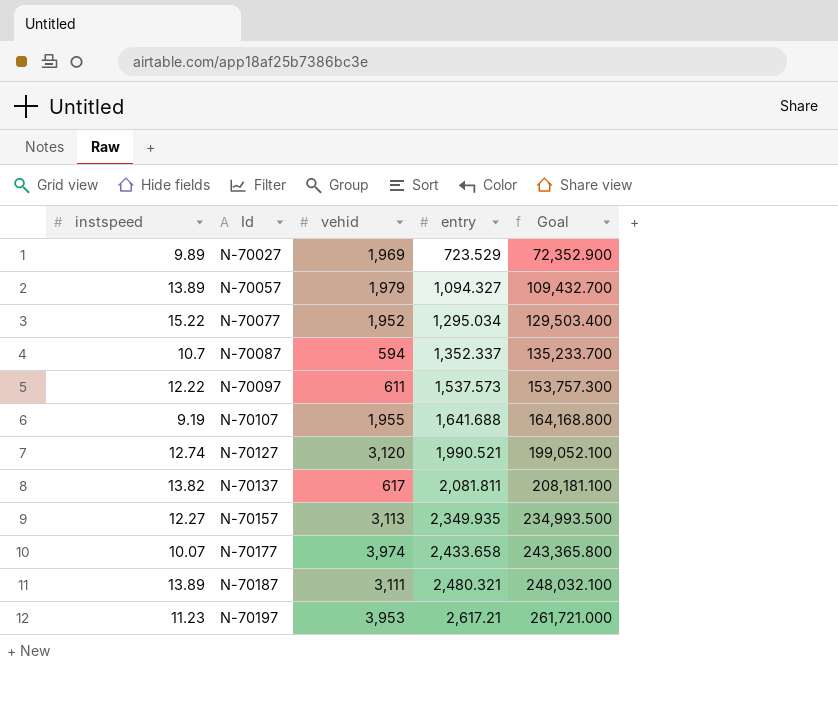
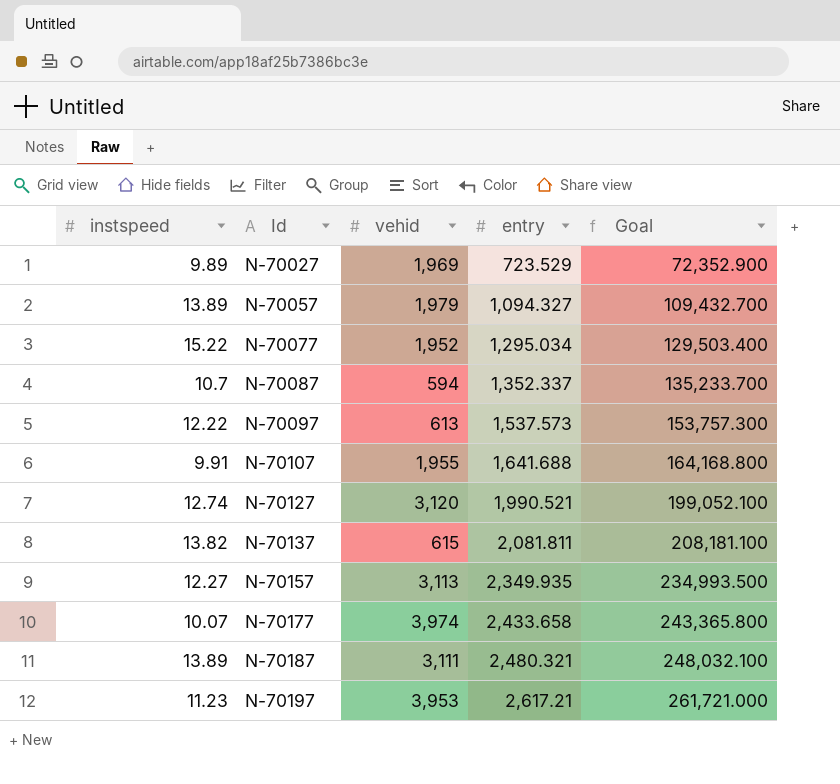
N-70097 | vehid: 611 -> 613
N-70107 | instspeed: 9.19 -> 9.91
N-70137 | vehid: 617 -> 615

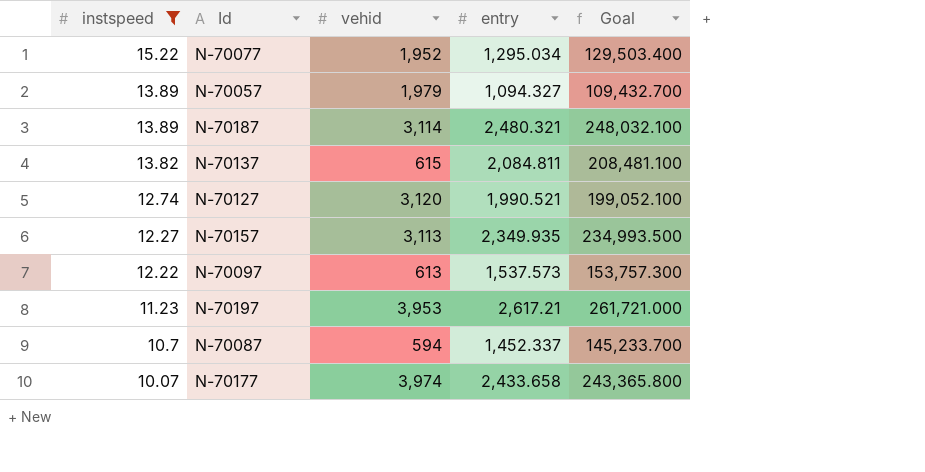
filter: none -> instspeed >= 10.07
row order: Id ascending -> instspeed descending
N-70187 | vehid: 3,111 -> 3,114
N-70137 | entry: 2,081.811 -> 2,084.811
N-70137 | Goal: 208,181.100 -> 208,481.100
N-70087 | entry: 1,352.337 -> 1,452.337
N-70087 | Goal: 135,233.700 -> 145,233.700

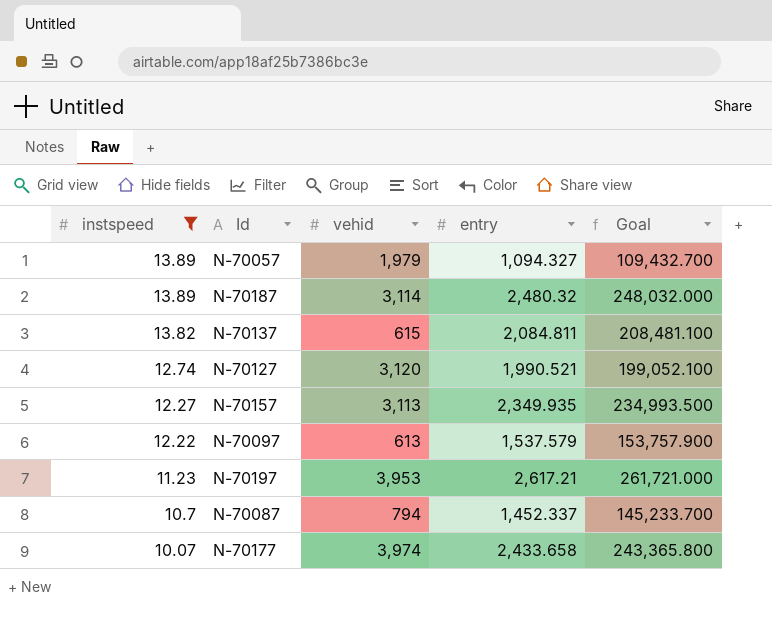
row N-70077: 15.22 | 1,952 | 1,295.034 | 129,503.400 -> none
N-70187 | entry: 2,480.321 -> 2,480.32
N-70187 | Goal: 248,032.100 -> 248,032.000
N-70097 | entry: 1,537.573 -> 1,537.579
N-70097 | Goal: 153,757.300 -> 153,757.900
N-70087 | vehid: 594 -> 794

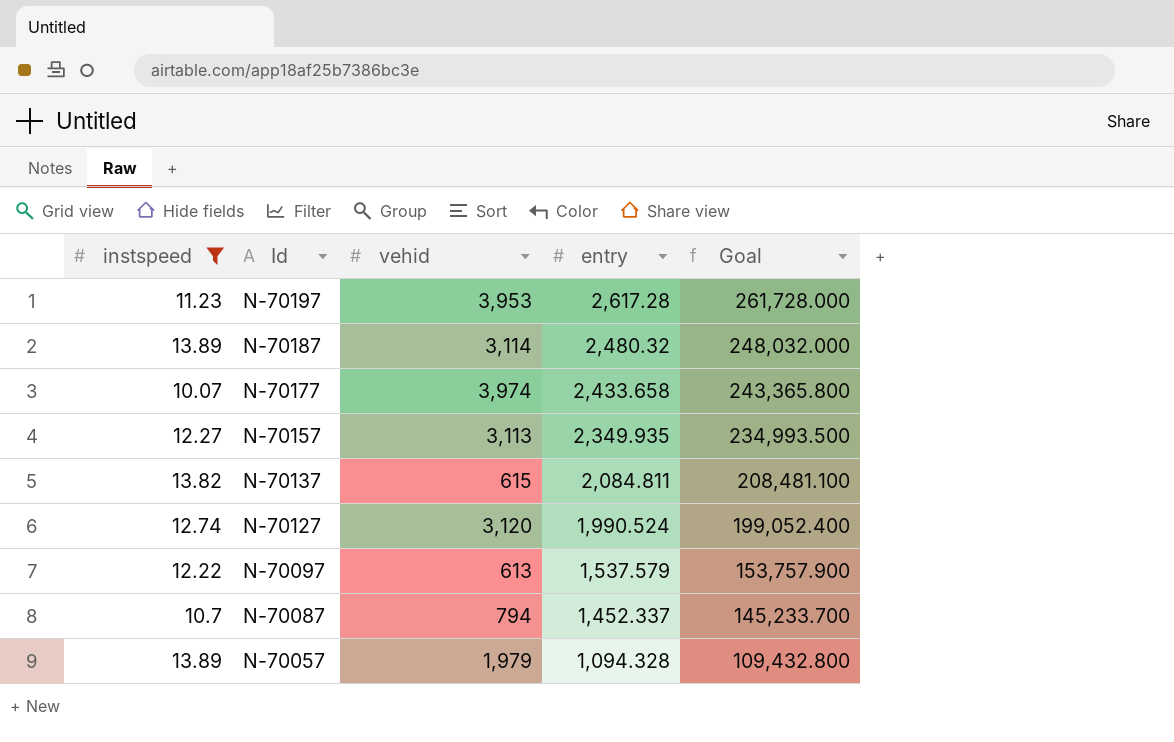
row order: instspeed descending -> Id descending
N-70197 | entry: 2,617.21 -> 2,617.28
N-70197 | Goal: 261,721.000 -> 261,728.000
N-70127 | entry: 1,990.521 -> 1,990.524
N-70127 | Goal: 199,052.100 -> 199,052.400
N-70057 | entry: 1,094.327 -> 1,094.328
N-70057 | Goal: 109,432.700 -> 109,432.800

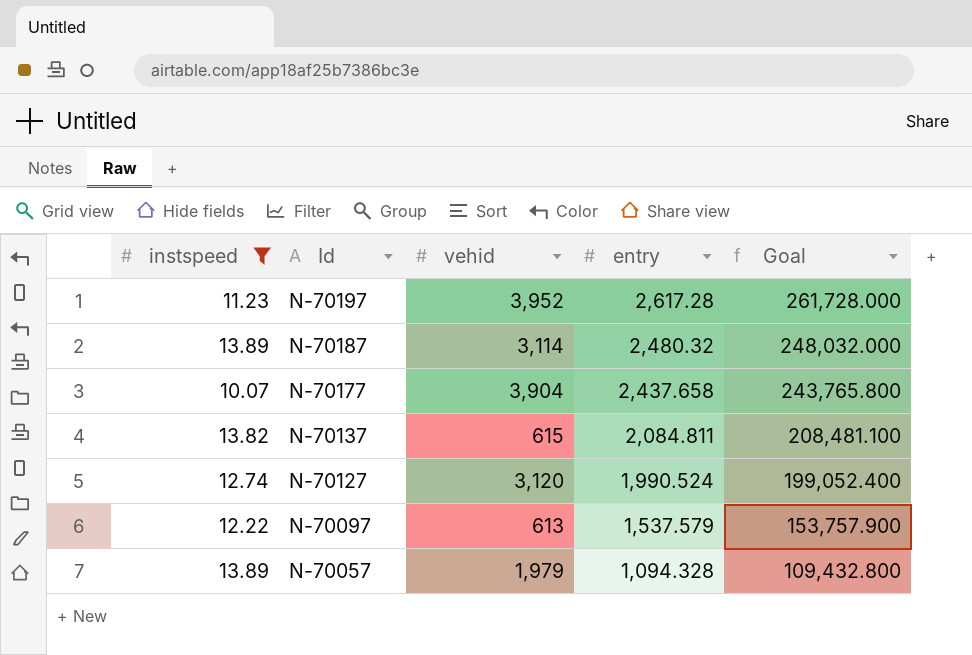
row N-70157: 12.27 | 3,113 | 2,349.935 | 234,993.500 -> none
row N-70087: 10.7 | 794 | 1,452.337 | 145,233.700 -> none
N-70197 | vehid: 3,953 -> 3,952
N-70177 | vehid: 3,974 -> 3,904
N-70177 | entry: 2,433.658 -> 2,437.658
N-70177 | Goal: 243,365.800 -> 243,765.800

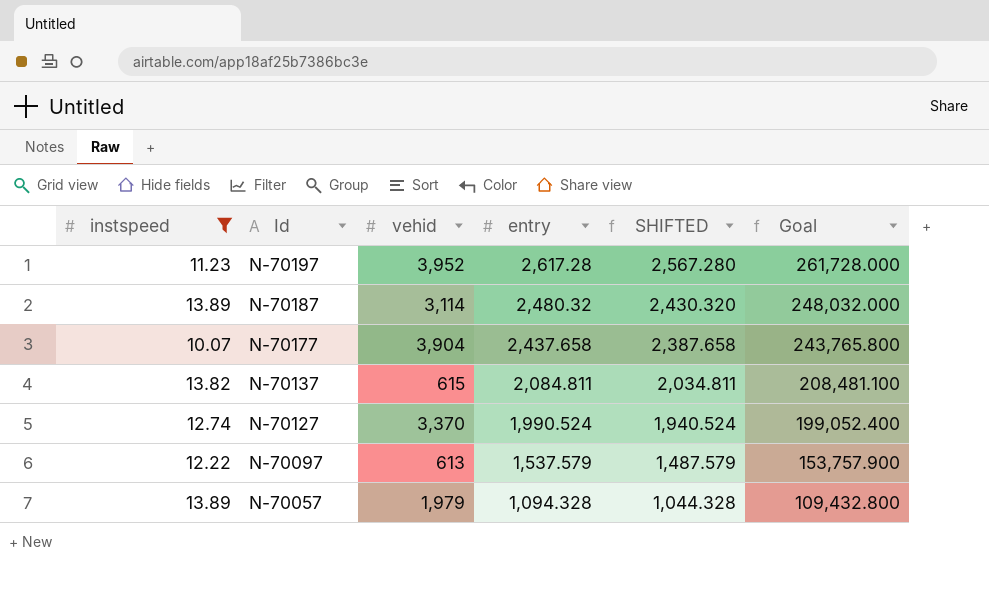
column SHIFTED | formula: none -> [entry] - 50
N-70127 | vehid: 3,120 -> 3,370

